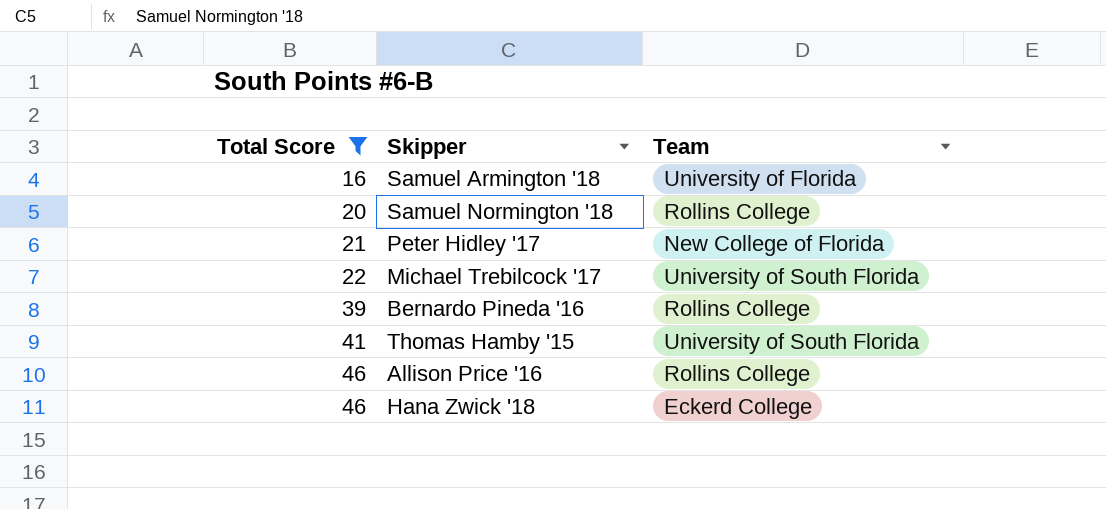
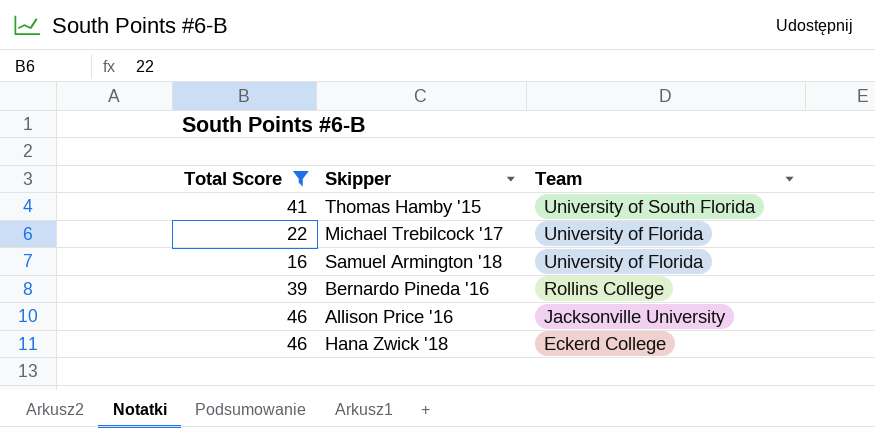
row order: Total Score ascending -> Team descending
row Samuel Normington '18: 20 | Rollins College -> none
row Peter Hidley '17: 21 | New College of Florida -> none
Michael Trebilcock '17 | Team: University of South Florida -> University of Florida
Allison Price '16 | Team: Rollins College -> Jacksonville University

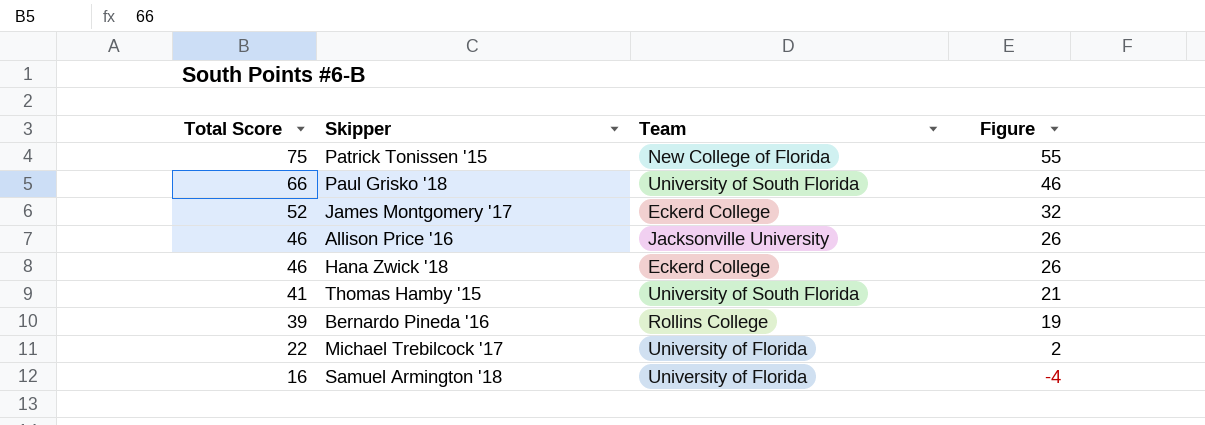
filter: Total Score <= 46 -> none
row order: Team descending -> Total Score descending
column Figure | formula: none -> [Total Score] - 20

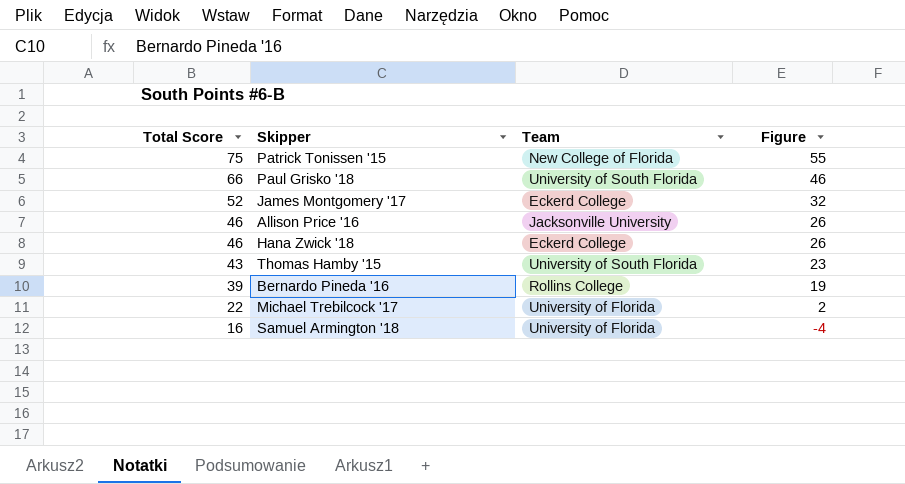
Thomas Hamby '15 | Total Score: 41 -> 43
Thomas Hamby '15 | Figure: 21 -> 23

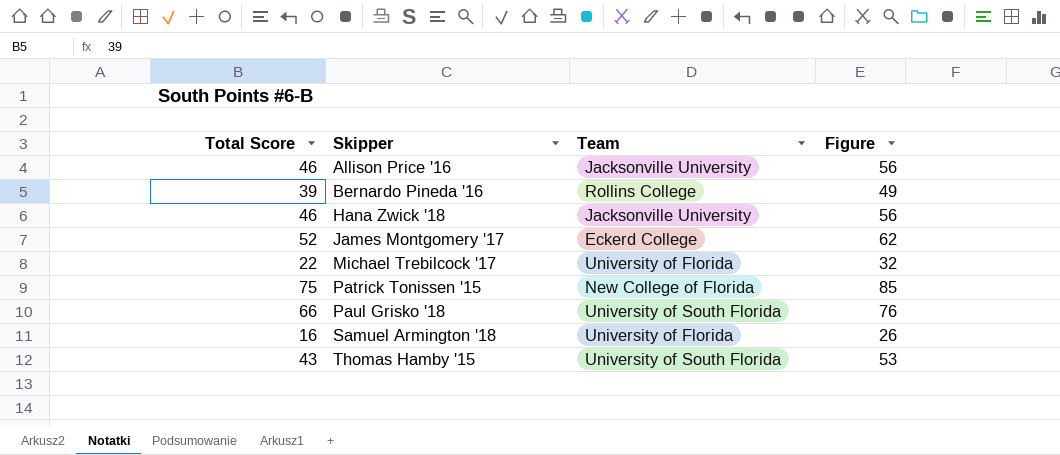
row order: Total Score descending -> Skipper ascending
column Figure | formula: [Total Score] - 20 -> [Total Score] + 10
Hana Zwick '18 | Team: Eckerd College -> Jacksonville University

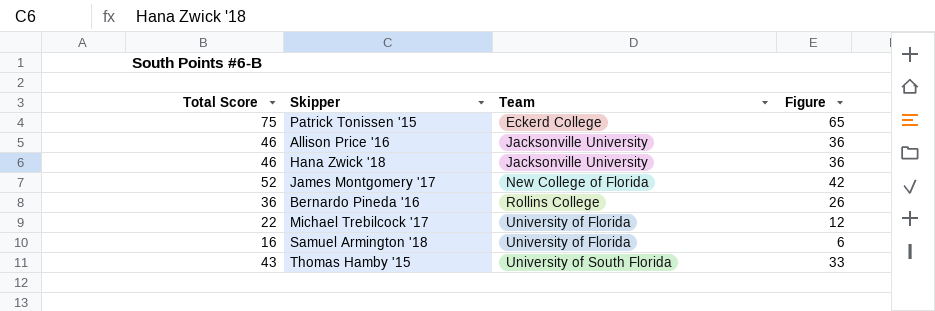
row order: Skipper ascending -> Team ascending
column Figure | formula: [Total Score] + 10 -> [Total Score] - 10
row Paul Grisko '18: 66 | University of South Florida | 76 -> none
Patrick Tonissen '15 | Team: New College of Florida -> Eckerd College
James Montgomery '17 | Team: Eckerd College -> New College of Florida
Bernardo Pineda '16 | Total Score: 39 -> 36

